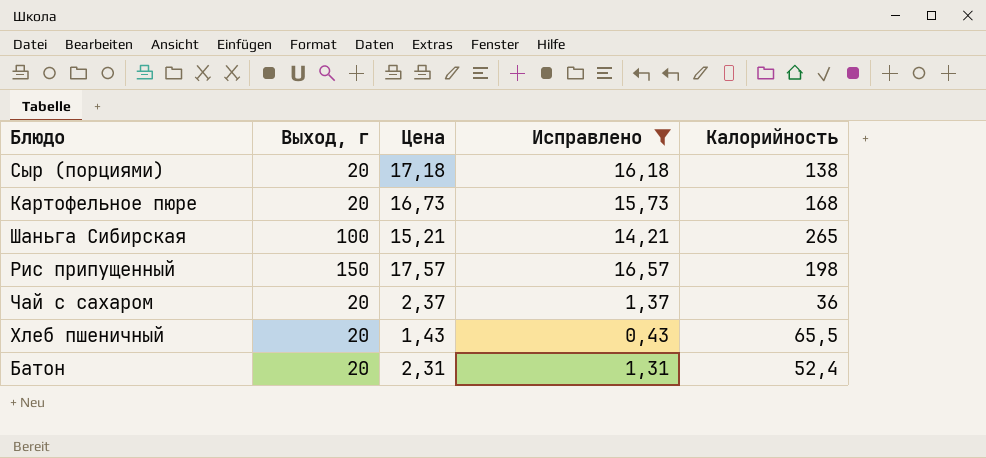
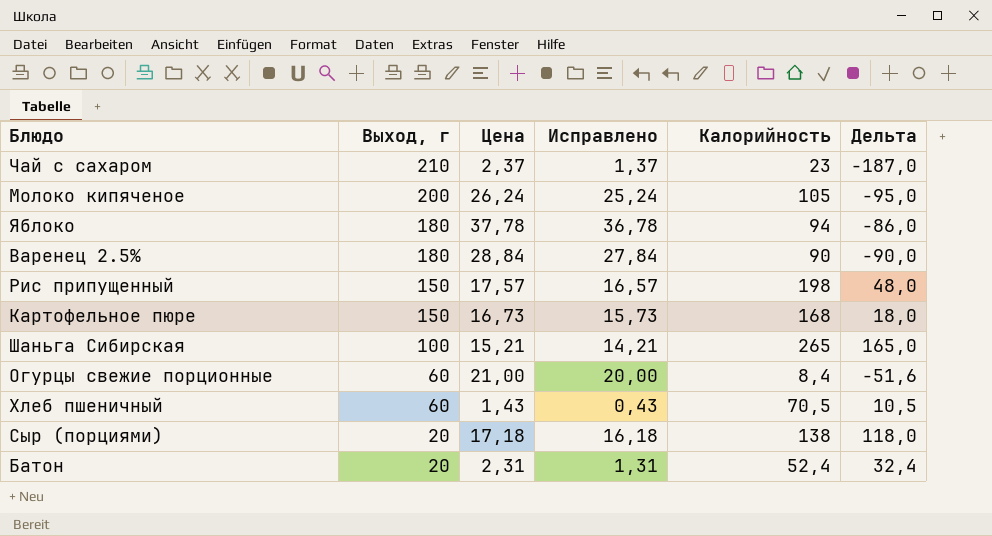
filter: Исправлено <= 16,57 -> none
row order: none -> Выход, г descending
column Дельта | formula: none -> [Калорийность] - [Выход, г]
Чай с сахаром | Выход, г: 20 -> 210
Чай с сахаром | Калорийность: 36 -> 23
Картофельное пюре | Выход, г: 20 -> 150
Хлеб пшеничный | Выход, г: 20 -> 60
Хлеб пшеничный | Калорийность: 65,5 -> 70,5

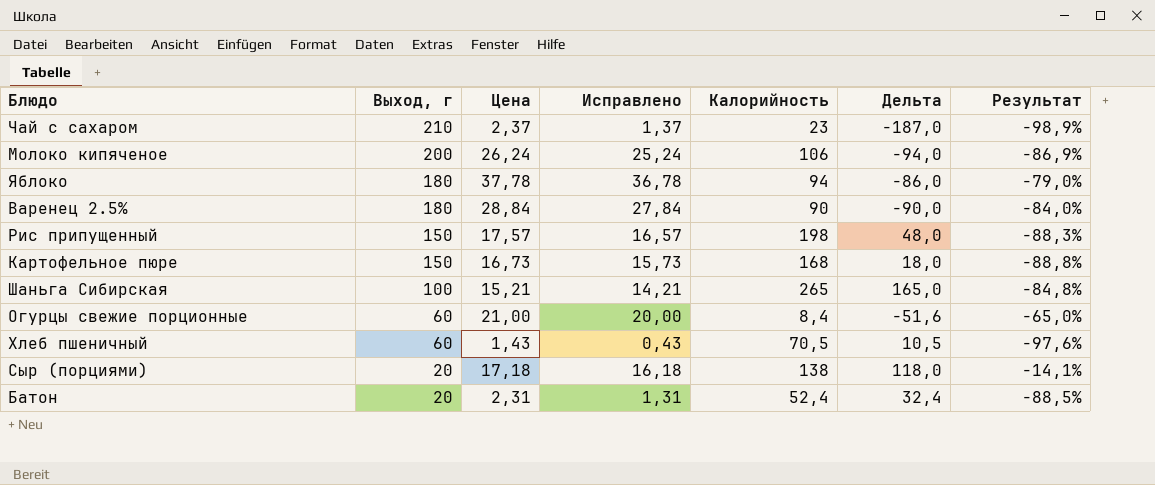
column Результат | formula: none -> ([Цена] - [Выход, г]) / [Выход, г]
Молоко кипяченое | Калорийность: 105 -> 106
Молоко кипяченое | Дельта: -95,0 -> -94,0

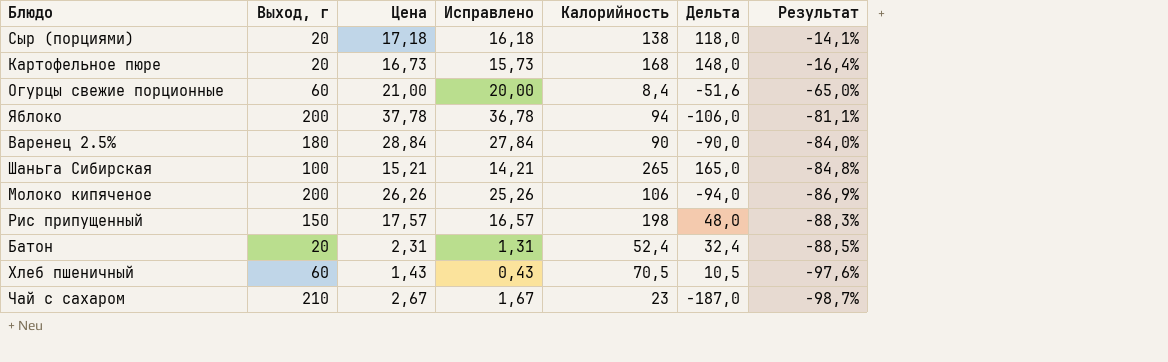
row order: Выход, г descending -> Результат descending
Картофельное пюре | Выход, г: 150 -> 20
Картофельное пюре | Дельта: 18,0 -> 148,0
Картофельное пюре | Результат: -88,8% -> -16,4%
Яблоко | Выход, г: 180 -> 200
Яблоко | Дельта: -86,0 -> -106,0
Яблоко | Результат: -79,0% -> -81,1%
Молоко кипяченое | Цена: 26,24 -> 26,26
Молоко кипяченое | Исправлено: 25,24 -> 25,26
Чай с сахаром | Цена: 2,37 -> 2,67
Чай с сахаром | Исправлено: 1,37 -> 1,67
Чай с сахаром | Результат: -98,9% -> -98,7%

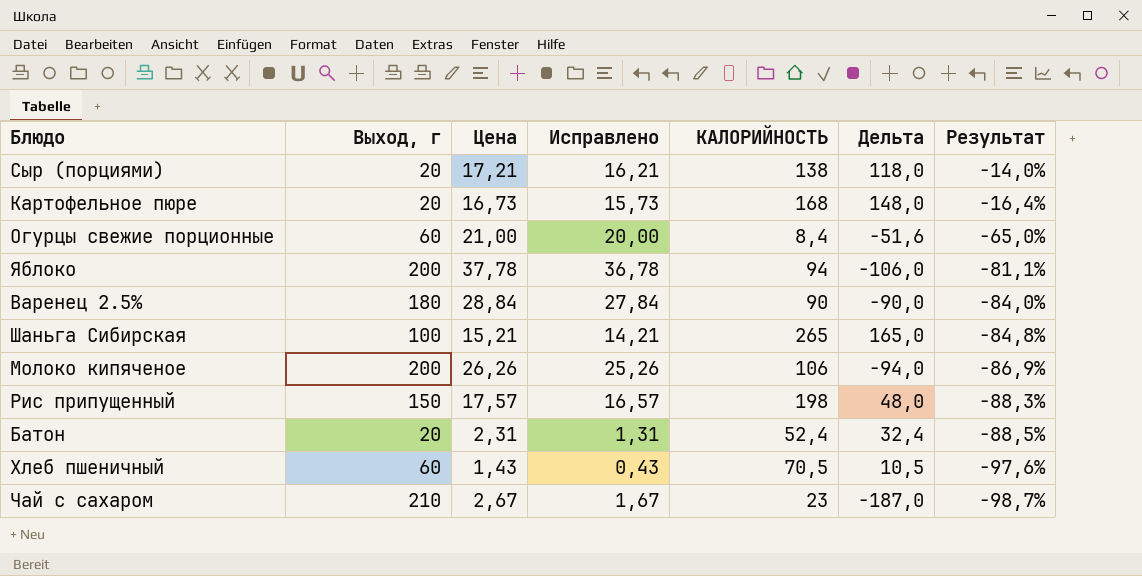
column name: Калорийность -> КАЛОРИЙНОСТЬ
Сыр (порциями) | Цена: 17,18 -> 17,21
Сыр (порциями) | Исправлено: 16,18 -> 16,21
Сыр (порциями) | Результат: -14,1% -> -14,0%

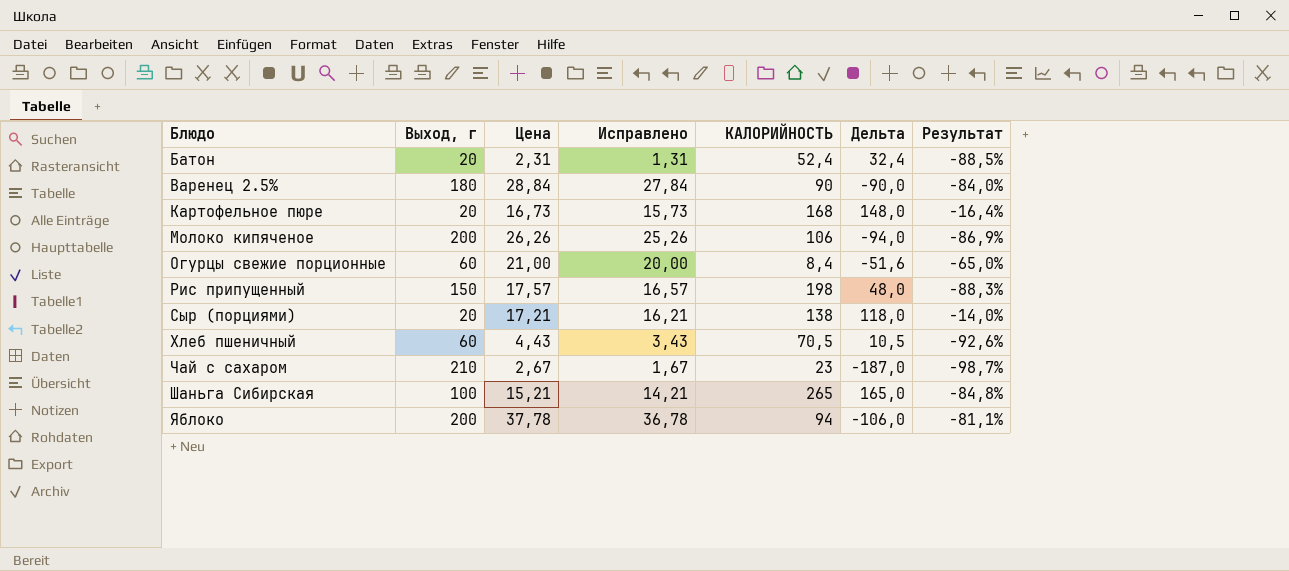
row order: Результат descending -> Блюдо ascending
Хлеб пшеничный | Цена: 1,43 -> 4,43
Хлеб пшеничный | Исправлено: 0,43 -> 3,43
Хлеб пшеничный | Результат: -97,6% -> -92,6%

